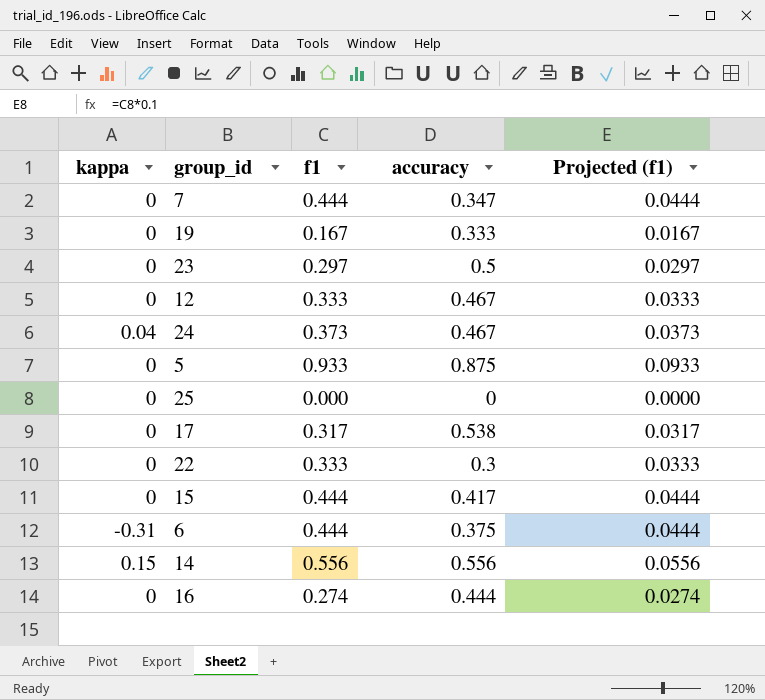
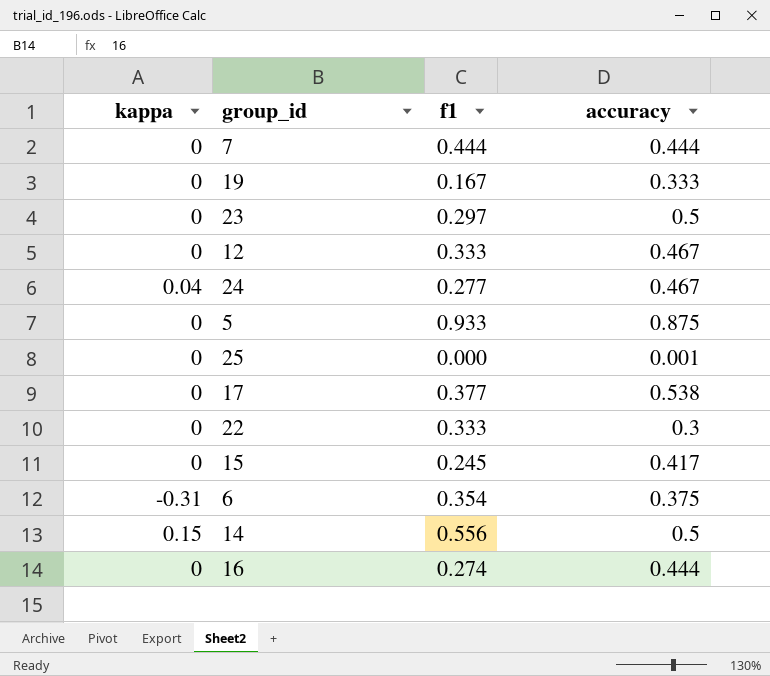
column Projected (f1) | formula: [f1] * 0.1 -> none
7 | accuracy: 0.347 -> 0.444
24 | f1: 0.373 -> 0.277
25 | accuracy: 0 -> 0.001
17 | f1: 0.317 -> 0.377
15 | f1: 0.444 -> 0.245
6 | f1: 0.444 -> 0.354
14 | accuracy: 0.556 -> 0.5

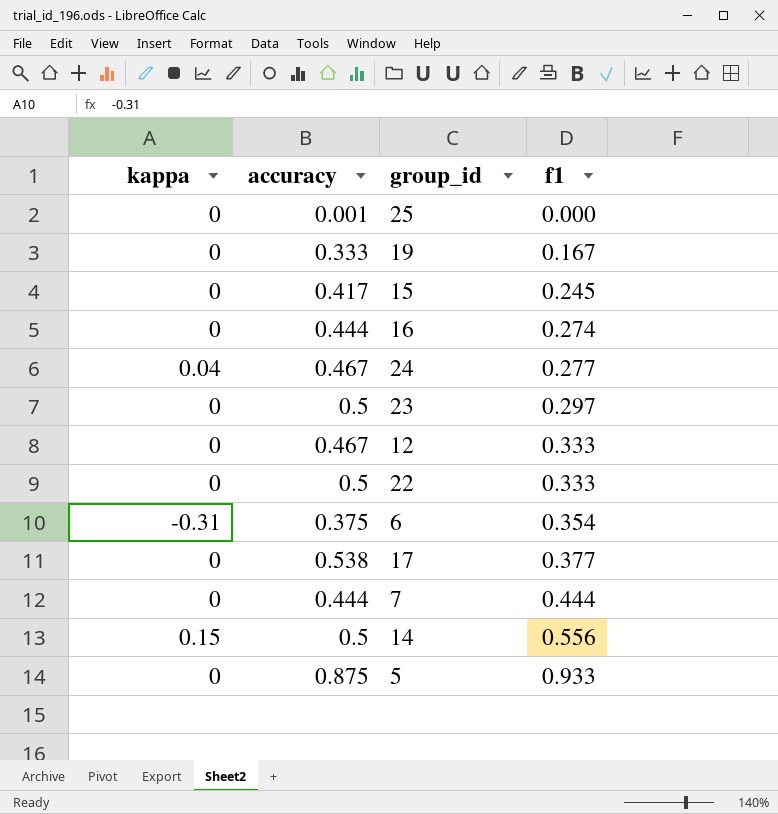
row order: none -> f1 ascending
column accuracy | position: 4 -> 2
22 | accuracy: 0.3 -> 0.5

